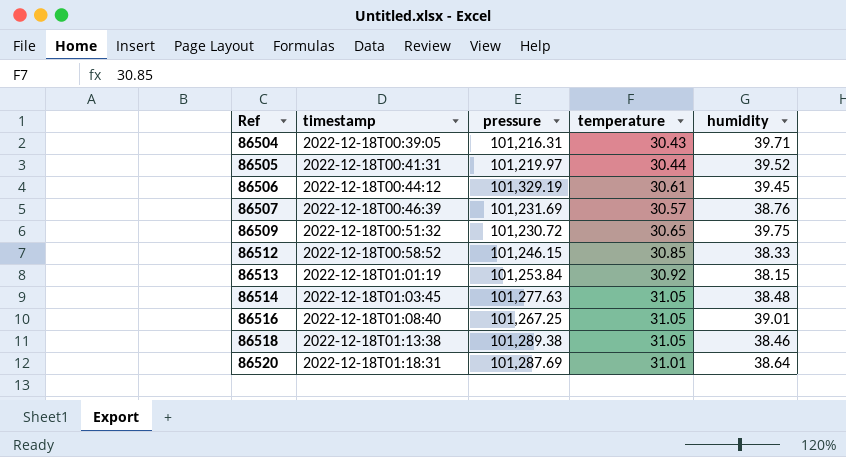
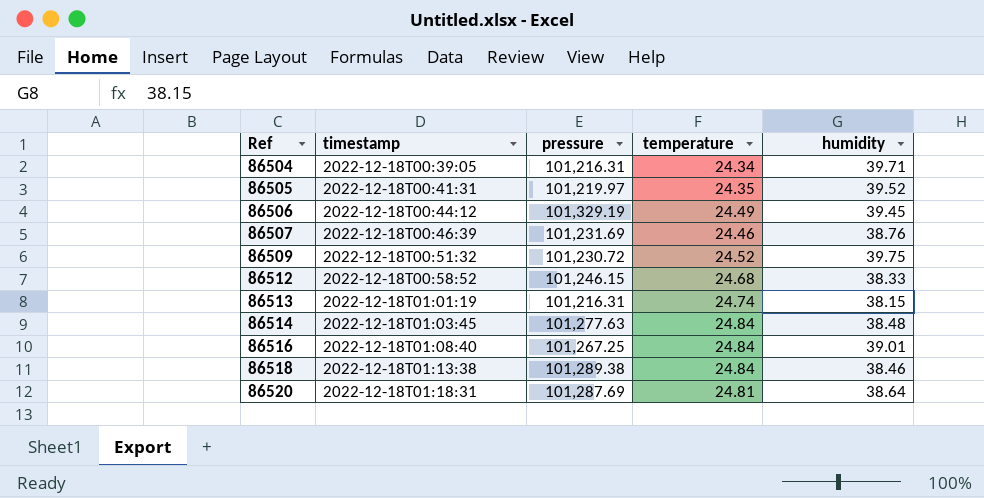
86504 | temperature: 30.43 -> 24.34
86505 | temperature: 30.44 -> 24.35
86506 | temperature: 30.61 -> 24.49
86507 | temperature: 30.57 -> 24.46
86509 | temperature: 30.65 -> 24.52
86512 | temperature: 30.85 -> 24.68
86513 | pressure: 101,253.84 -> 101,216.31
86513 | temperature: 30.92 -> 24.74
86514 | temperature: 31.05 -> 24.84
86516 | temperature: 31.05 -> 24.84
86518 | temperature: 31.05 -> 24.84
86520 | temperature: 31.01 -> 24.81

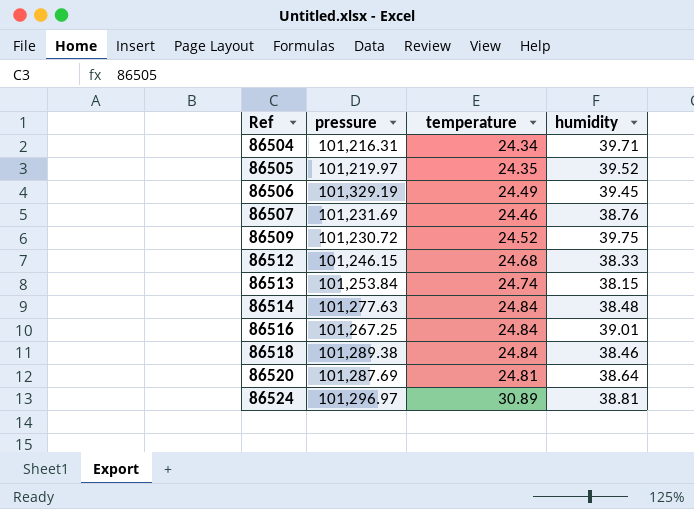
column timestamp | position: 2 -> none
86513 | pressure: 101,216.31 -> 101,253.84
row 86524: none -> 101,296.97 | 30.89 | 38.81

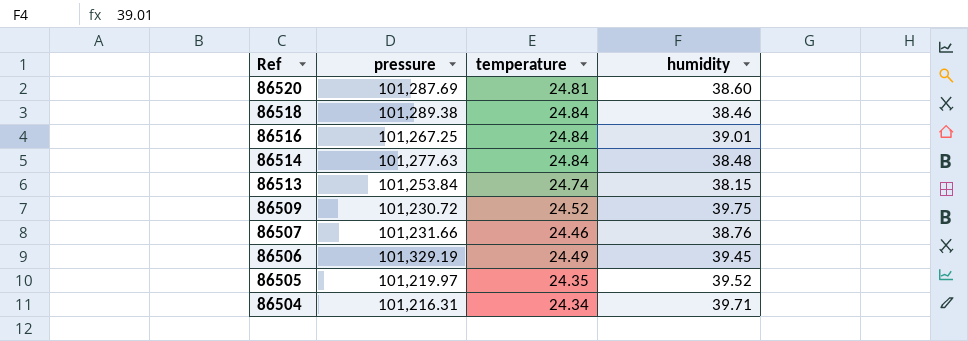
row order: Ref ascending -> Ref descending
row 86512: 101,246.15 | 24.68 | 38.33 -> none
row 86524: 101,296.97 | 30.89 | 38.81 -> none
86520 | humidity: 38.64 -> 38.60
86507 | pressure: 101,231.69 -> 101,231.66

